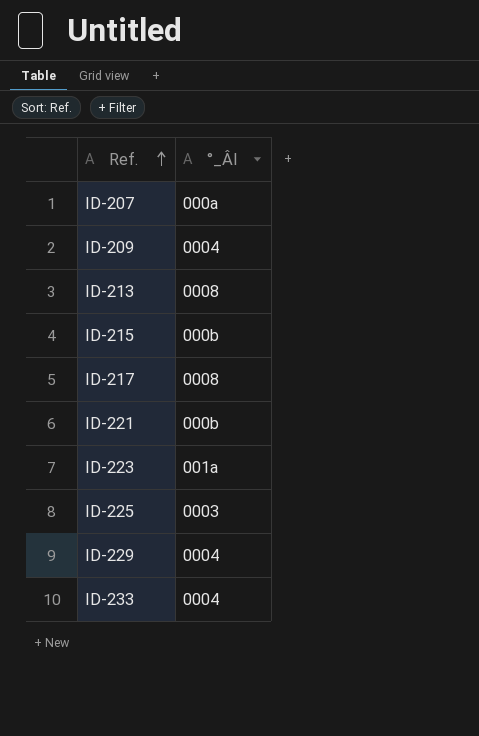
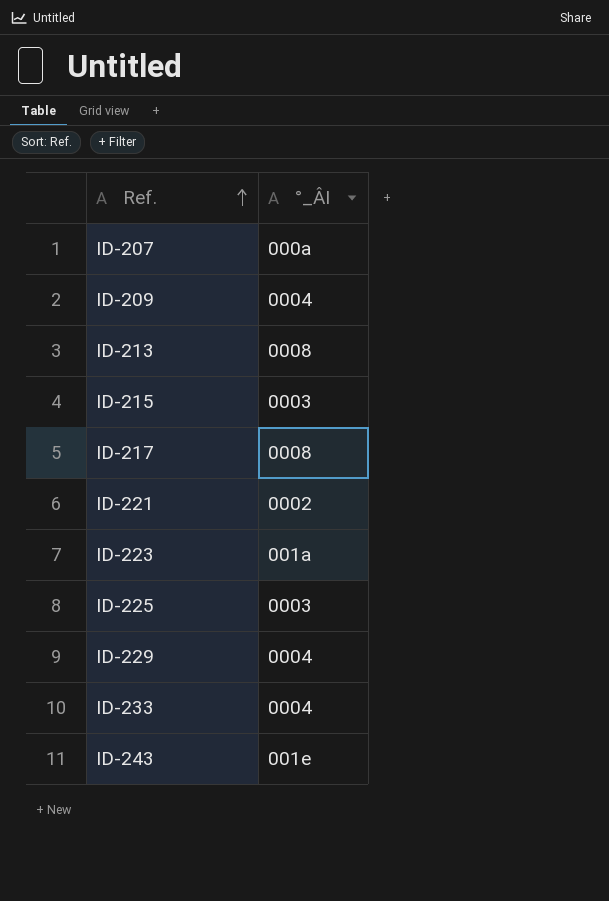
ID-215 | °_ÂI: 000b -> 0003
ID-221 | °_ÂI: 000b -> 0002
row ID-243: none -> 001e

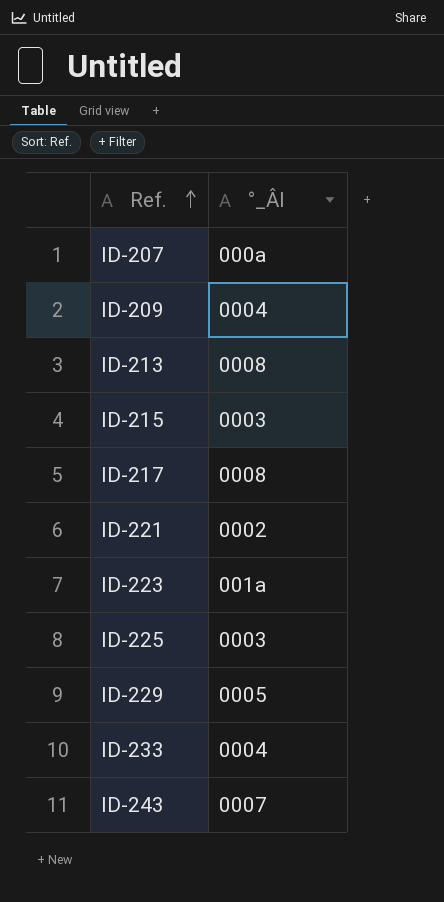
ID-229 | °_ÂI: 0004 -> 0005
ID-243 | °_ÂI: 001e -> 0007

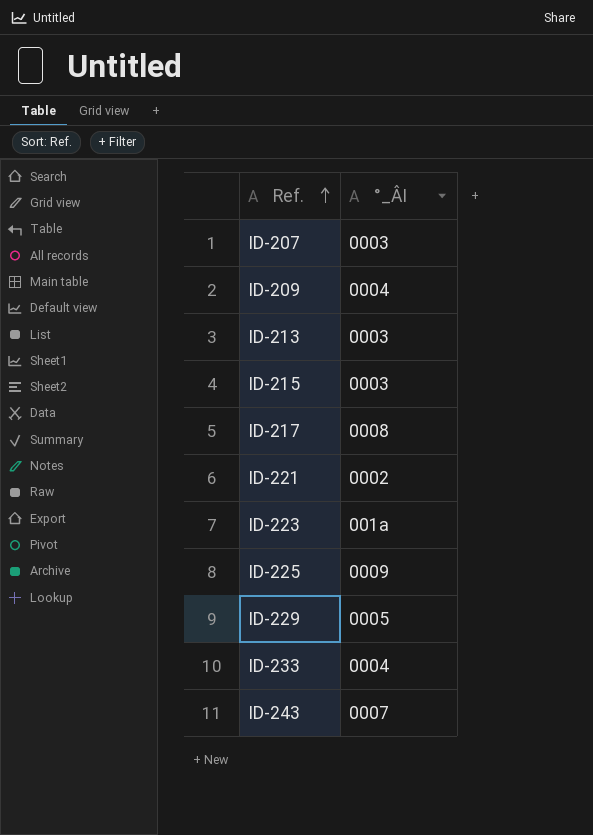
ID-207 | °_ÂI: 000a -> 0003
ID-213 | °_ÂI: 0008 -> 0003
ID-225 | °_ÂI: 0003 -> 0009

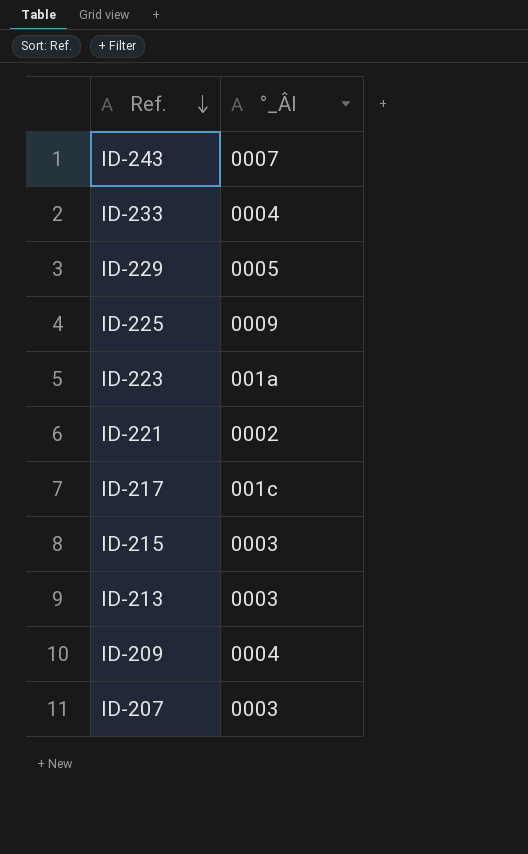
row order: Ref. ascending -> Ref. descending
ID-217 | °_ÂI: 0008 -> 001c

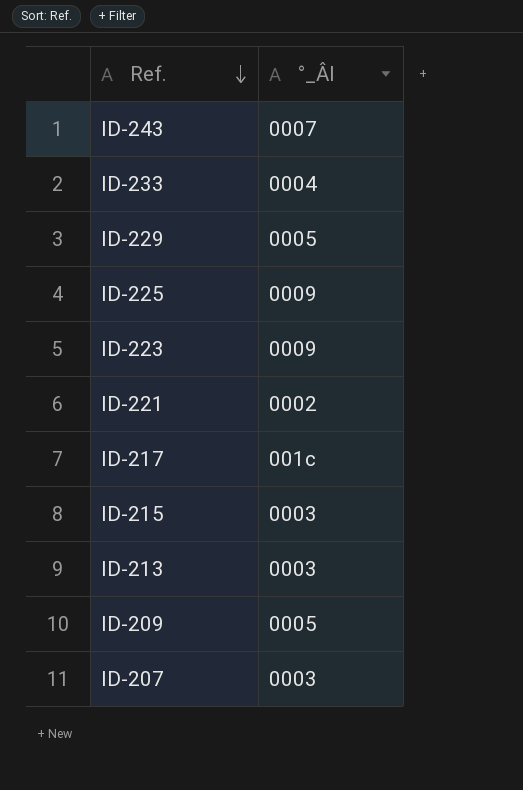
ID-223 | °_ÂI: 001a -> 0009
ID-209 | °_ÂI: 0004 -> 0005

